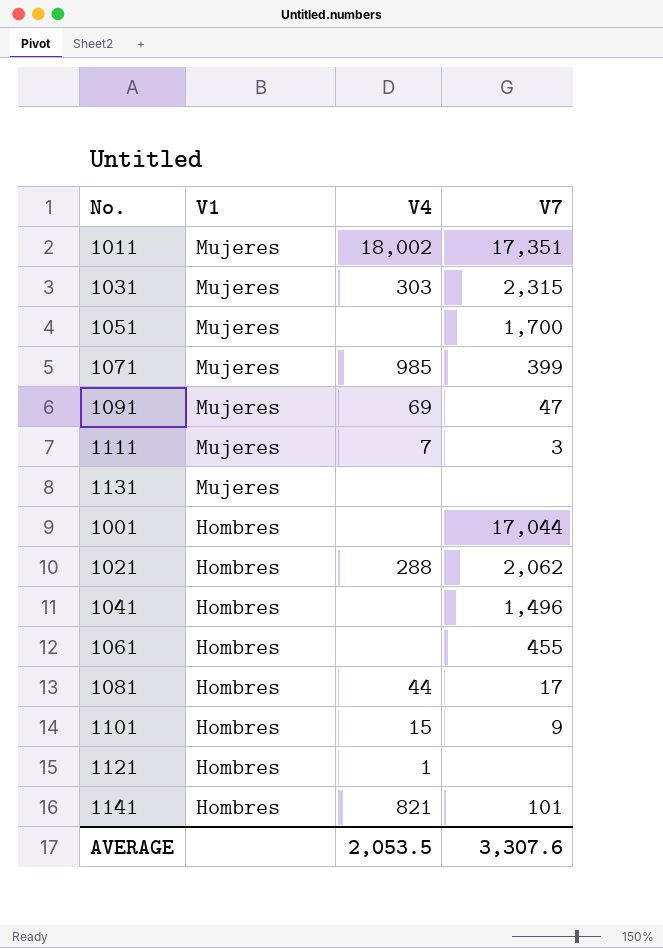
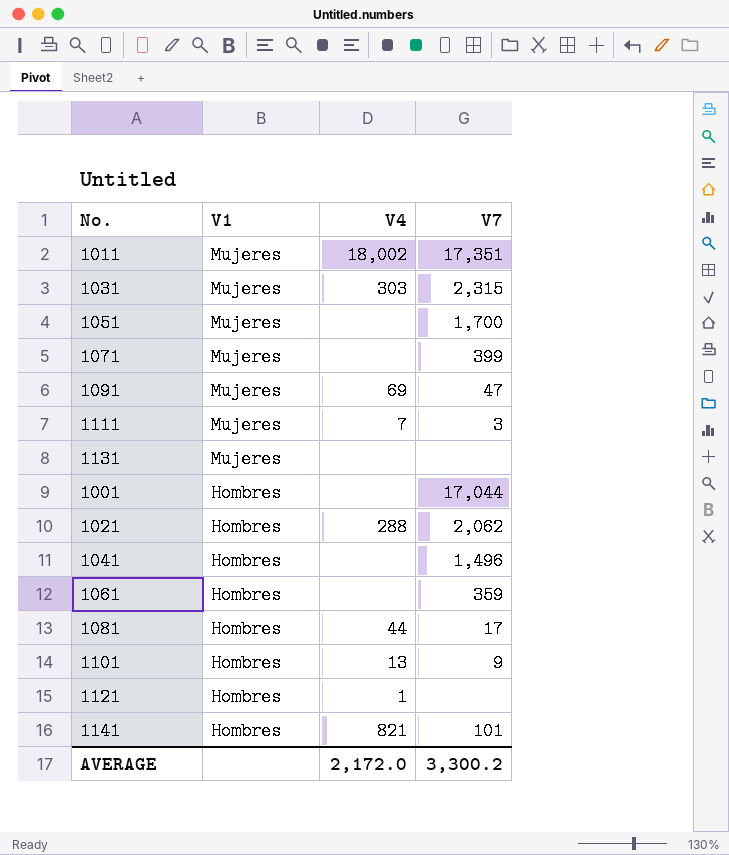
1071 | V4: 985 -> none
1061 | V7: 455 -> 359
1101 | V4: 15 -> 13
AVERAGE | V4: 2,053.5 -> 2,172.0
AVERAGE | V7: 3,307.6 -> 3,300.2

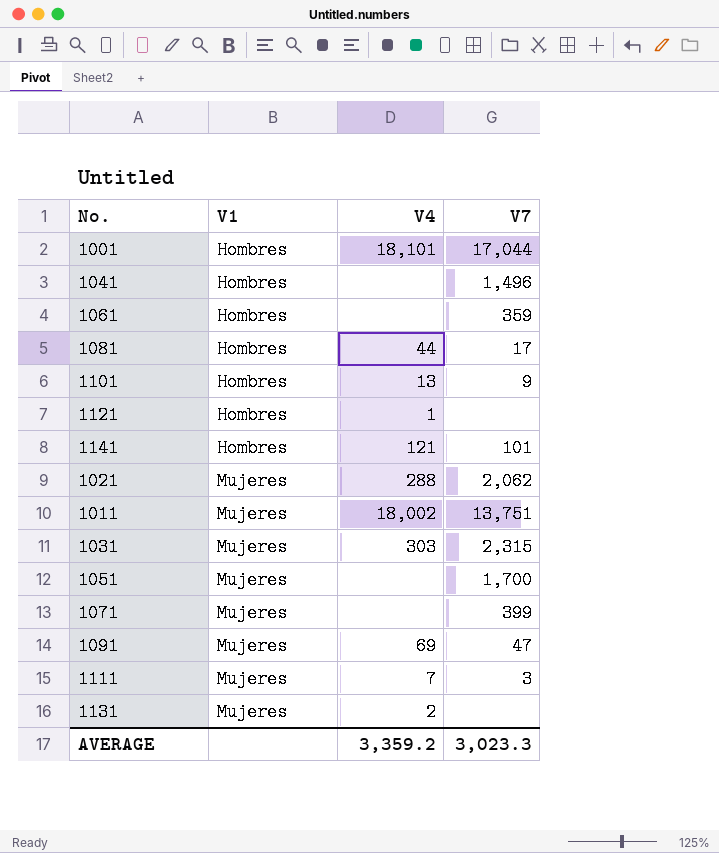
row order: V1 descending -> V1 ascending
1001 | V4: none -> 18,101
1141 | V4: 821 -> 121
1021 | V1: Hombres -> Mujeres
1011 | V7: 17,351 -> 13,751
1131 | V4: none -> 2
AVERAGE | V4: 2,172.0 -> 3,359.2
AVERAGE | V7: 3,300.2 -> 3,023.3

